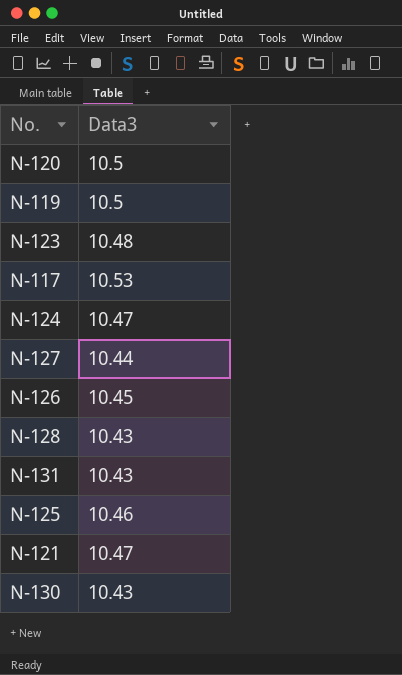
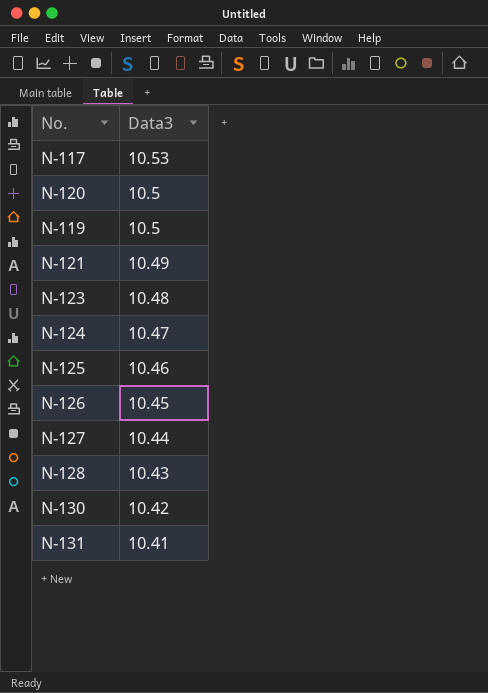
row order: none -> Data3 descending
N-121 | Data3: 10.47 -> 10.49
N-130 | Data3: 10.43 -> 10.42
N-131 | Data3: 10.43 -> 10.41

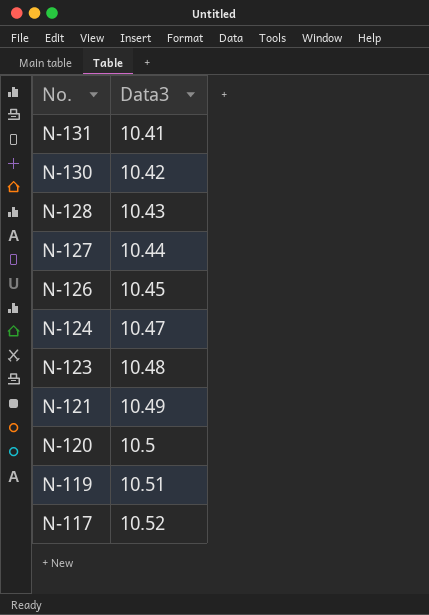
row order: Data3 descending -> No. descending
row N-125: 10.46 -> none
N-119 | Data3: 10.5 -> 10.51
N-117 | Data3: 10.53 -> 10.52

